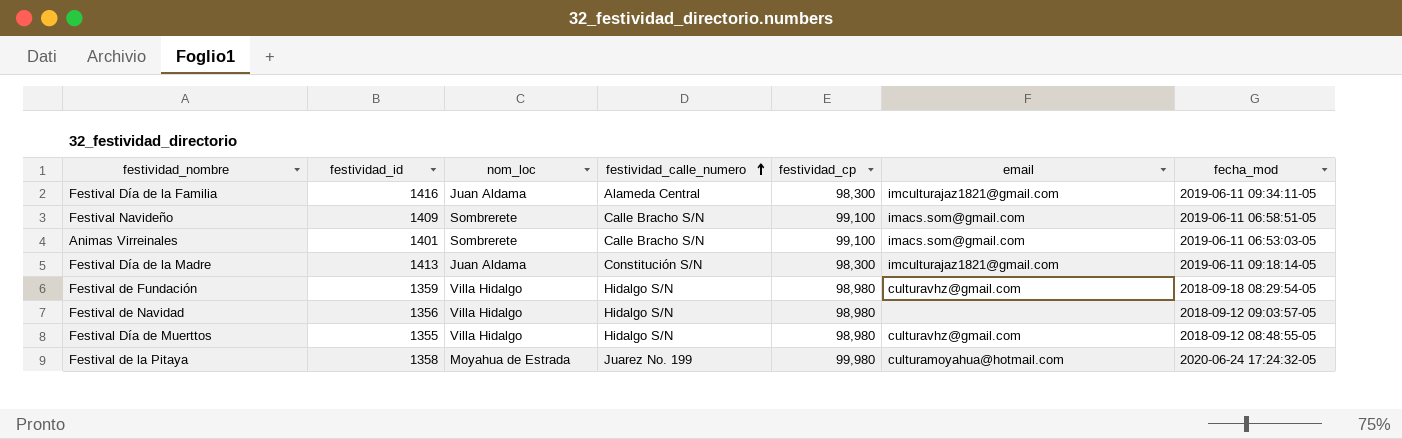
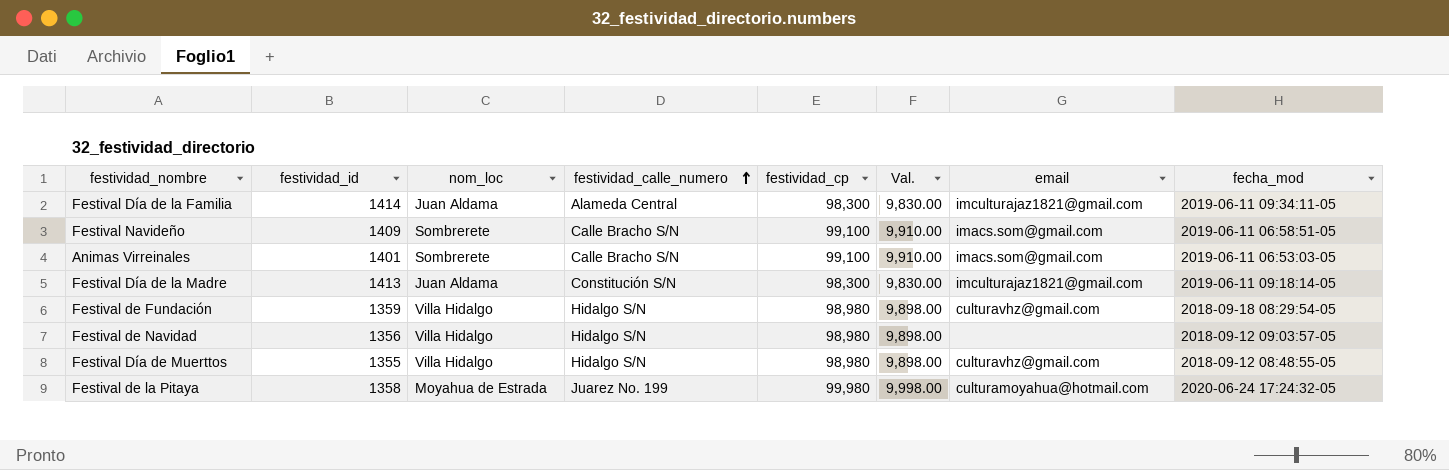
column Val. | formula: none -> [festividad_cp] * 0.1
Festival Día de la Familia | festividad_id: 1416 -> 1414

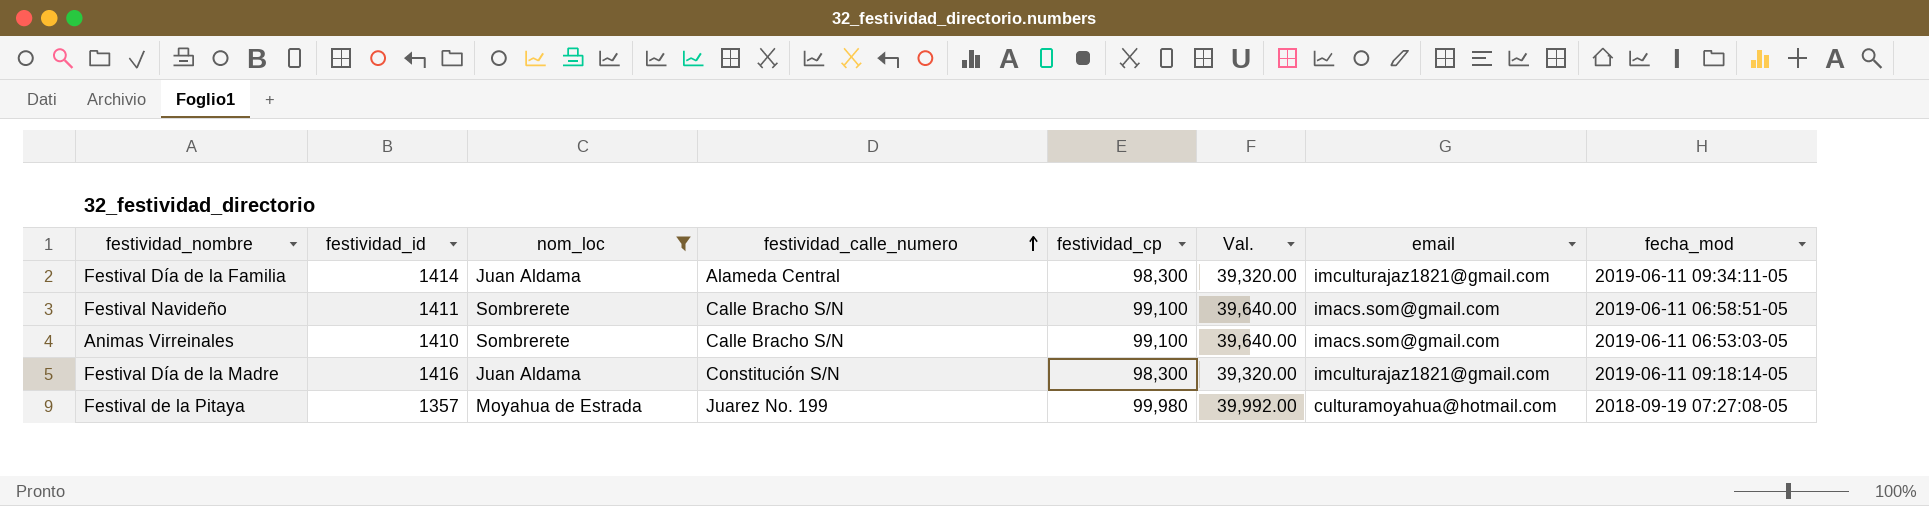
filter: none -> nom_loc != Villa Hidalgo
column Val. | formula: [festividad_cp] * 0.1 -> [festividad_cp] * 0.4
Festival Navideño | festividad_id: 1409 -> 1411
Animas Virreinales | festividad_id: 1401 -> 1410
Festival Día de la Madre | festividad_id: 1413 -> 1416
Festival de la Pitaya | festividad_id: 1358 -> 1357
Festival de la Pitaya | fecha_mod: 2020-06-24 17:24:32-05 -> 2018-09-19 07:27:08-05

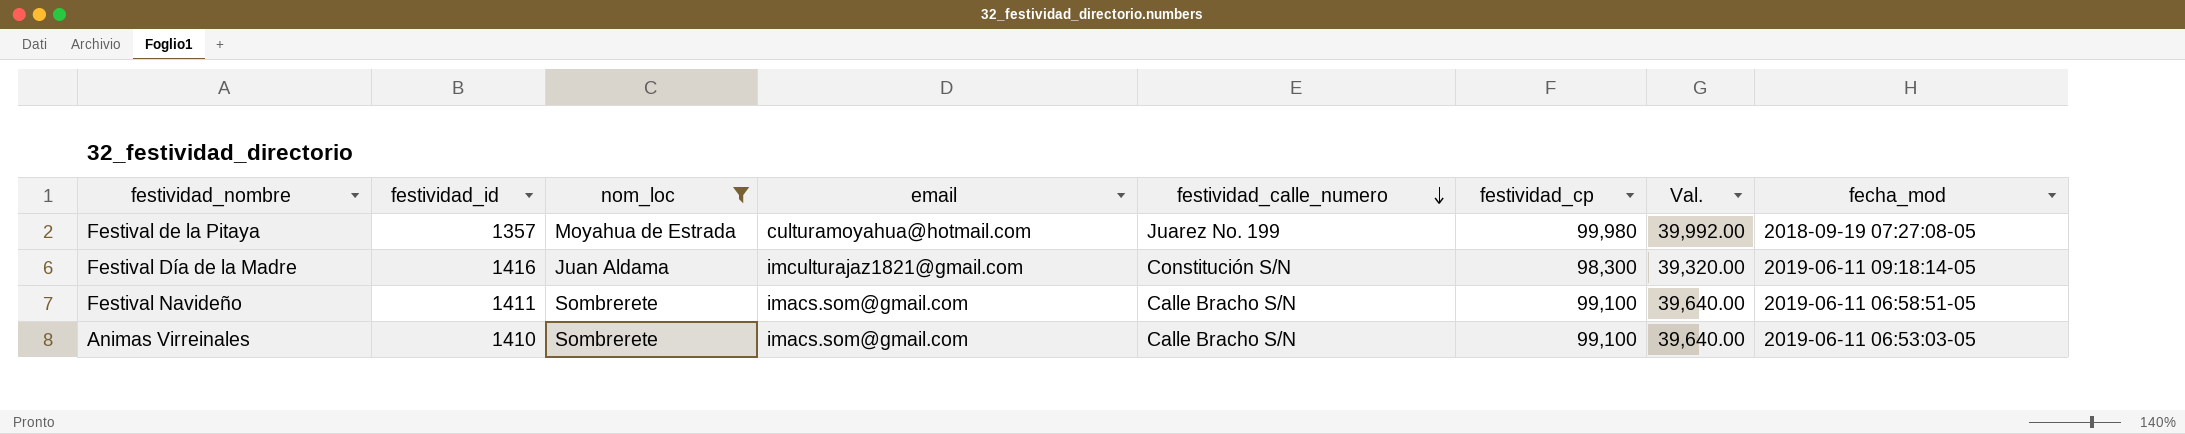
row order: festividad_calle_numero ascending -> festividad_calle_numero descending
column email | position: 7 -> 4
row Festival Día de la Familia: 1414 | Juan Aldama | Alameda Central | 98,300 | 39,320.00 | imculturajaz1821@gmail.com | 2019-06-11 09:34:11-05 -> none

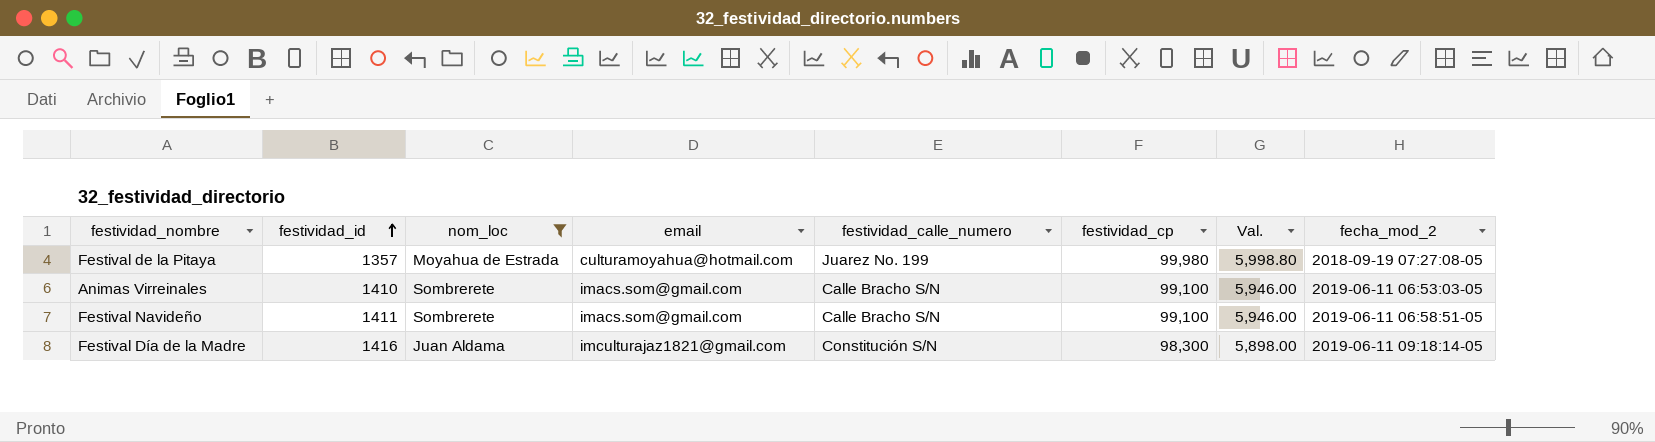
row order: festividad_calle_numero descending -> festividad_id ascending
column Val. | formula: [festividad_cp] * 0.4 -> [festividad_cp] * 0.06
column name: fecha_mod -> fecha_mod_2

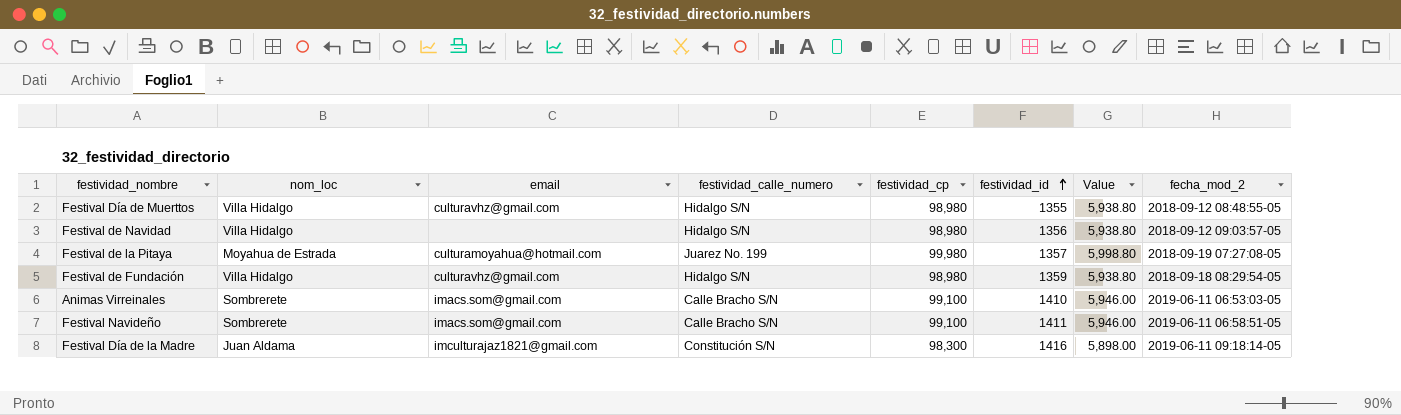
filter: nom_loc != Villa Hidalgo -> none
column festividad_id | position: 2 -> 6
column name: Val. -> Value

